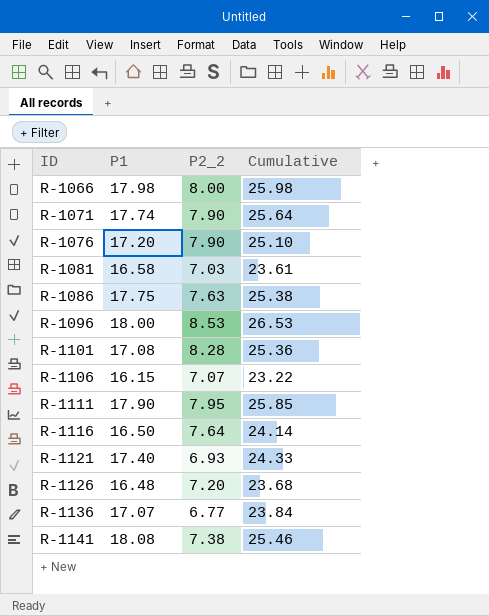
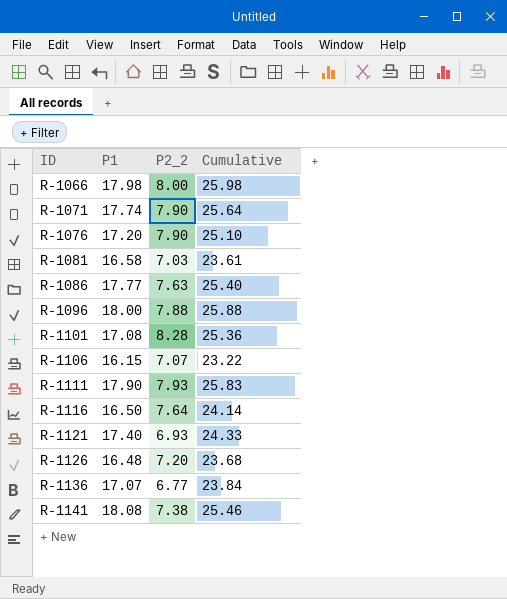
R-1086 | P1: 17.75 -> 17.77
R-1086 | Cumulative: 25.38 -> 25.40
R-1096 | P2_2: 8.53 -> 7.88
R-1096 | Cumulative: 26.53 -> 25.88
R-1111 | P2_2: 7.95 -> 7.93
R-1111 | Cumulative: 25.85 -> 25.83

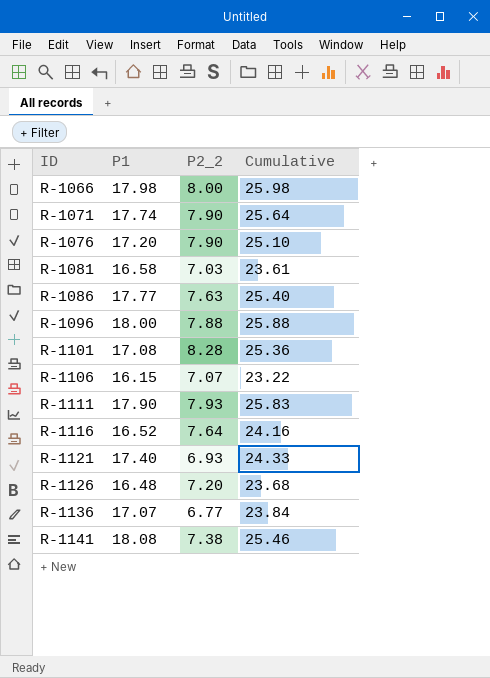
R-1116 | P1: 16.50 -> 16.52
R-1116 | Cumulative: 24.14 -> 24.16

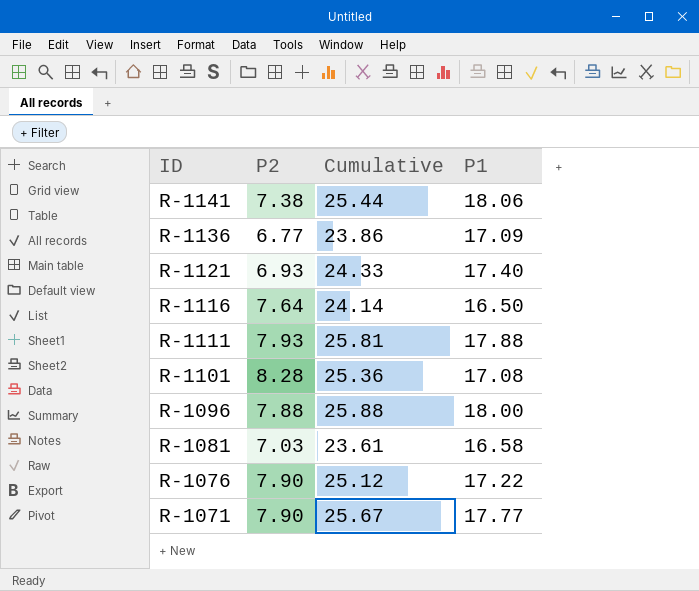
row order: ID ascending -> ID descending
column name: P2_2 -> P2
column P1 | position: 2 -> 4
row R-1066: 17.98 | 8.00 | 25.98 -> none
row R-1086: 17.77 | 7.63 | 25.40 -> none
row R-1106: 16.15 | 7.07 | 23.22 -> none
row R-1126: 16.48 | 7.20 | 23.68 -> none
R-1141 | Cumulative: 25.46 -> 25.44
R-1141 | P1: 18.08 -> 18.06
R-1136 | Cumulative: 23.84 -> 23.86
R-1136 | P1: 17.07 -> 17.09
R-1116 | Cumulative: 24.16 -> 24.14
R-1116 | P1: 16.52 -> 16.50
R-1111 | Cumulative: 25.83 -> 25.81
R-1111 | P1: 17.90 -> 17.88
R-1076 | Cumulative: 25.10 -> 25.12
R-1076 | P1: 17.20 -> 17.22
R-1071 | Cumulative: 25.64 -> 25.67
R-1071 | P1: 17.74 -> 17.77

